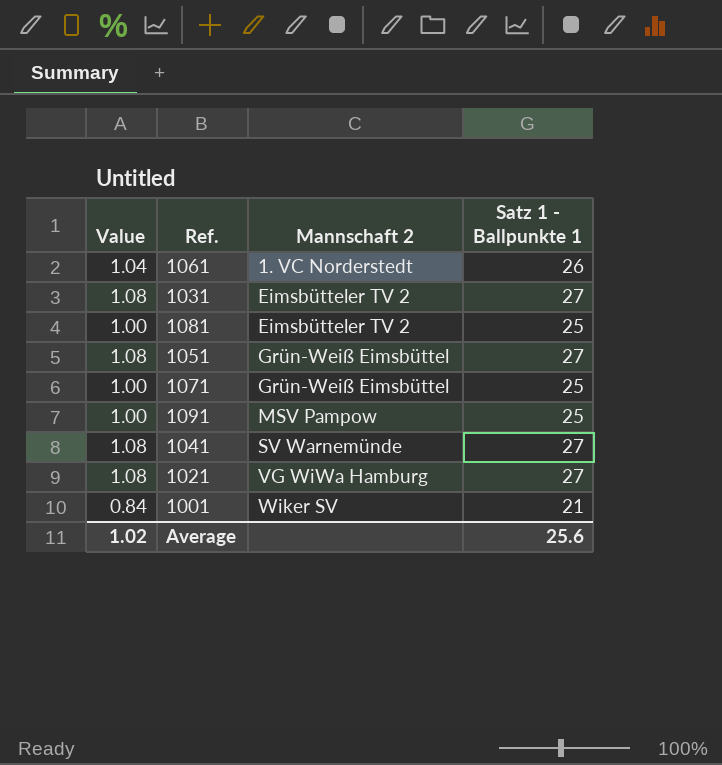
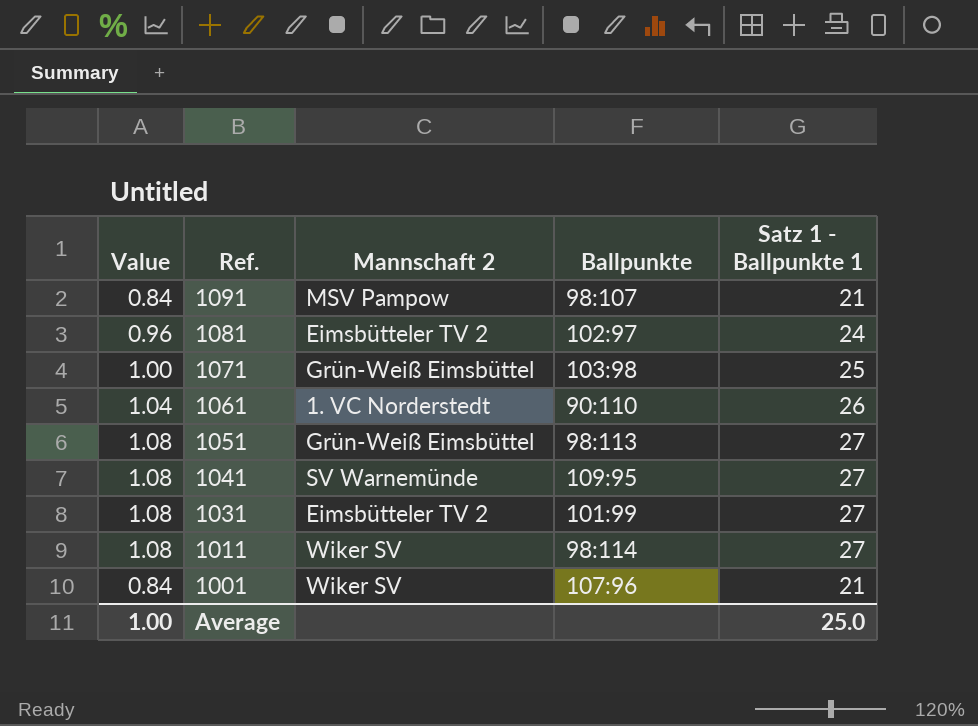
row order: Mannschaft 2 ascending -> Ref. descending
column Ballpunkte | position: none -> 4
row 1021: 1.08 | VG WiWa Hamburg | 27 -> none
1091 | Value: 1.00 -> 0.84
1091 | Satz 1 - Ballpunkte 1: 25 -> 21
1081 | Value: 1.00 -> 0.96
1081 | Satz 1 - Ballpunkte 1: 25 -> 24
row 1011: none -> 1.08 | Wiker SV | 98:114 | 27
Average | Value: 1.02 -> 1.00
Average | Satz 1 - Ballpunkte 1: 25.6 -> 25.0

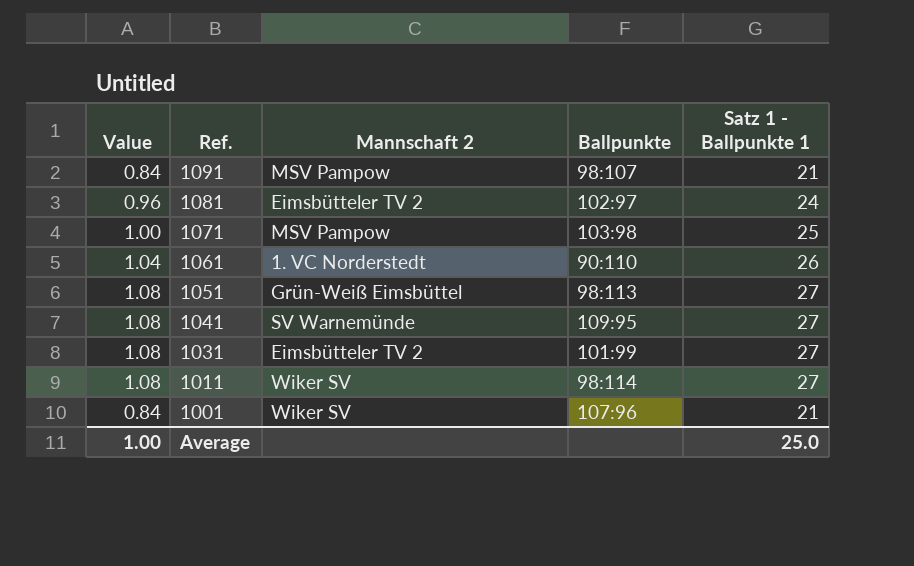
1071 | Mannschaft 2: Grün-Weiß Eimsbüttel -> MSV Pampow

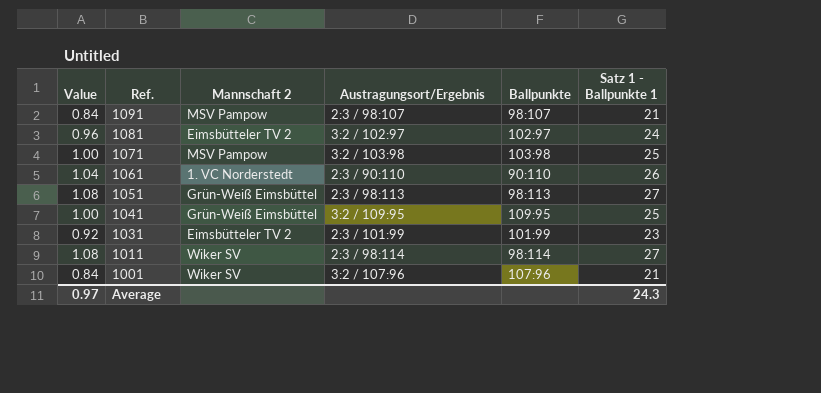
column Austragungsort/Ergebnis | position: none -> 4
1041 | Value: 1.08 -> 1.00
1041 | Mannschaft 2: SV Warnemünde -> Grün-Weiß Eimsbüttel
1041 | Satz 1 - Ballpunkte 1: 27 -> 25
1031 | Value: 1.08 -> 0.92
1031 | Satz 1 - Ballpunkte 1: 27 -> 23
Average | Value: 1.00 -> 0.97
Average | Satz 1 - Ballpunkte 1: 25.0 -> 24.3

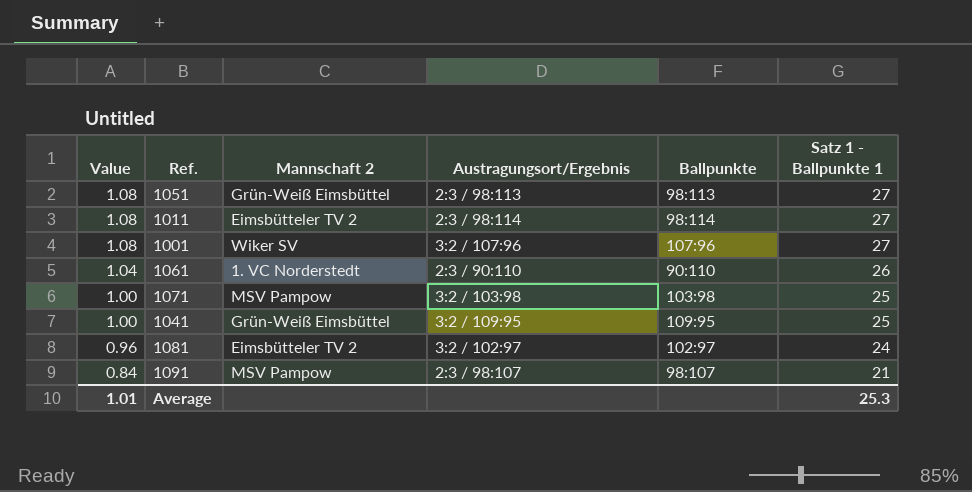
row order: Ref. descending -> Value descending
row 1031: 0.92 | Eimsbütteler TV 2 | 2:3 / 101:99 | 101:99 | 23 -> none
1011 | Mannschaft 2: Wiker SV -> Eimsbütteler TV 2
1001 | Value: 0.84 -> 1.08
1001 | Satz 1 - Ballpunkte 1: 21 -> 27
Average | Value: 0.97 -> 1.01
Average | Satz 1 - Ballpunkte 1: 24.3 -> 25.3

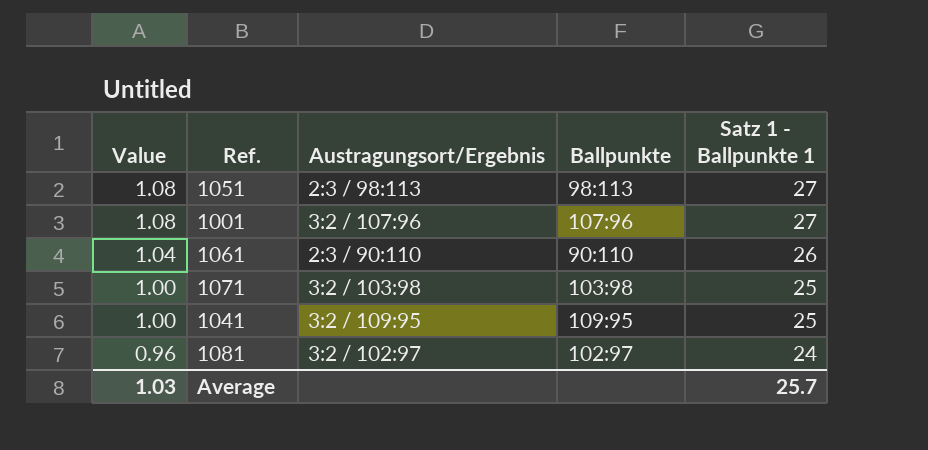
column Mannschaft 2 | position: 3 -> none
row 1011: 1.08 | Eimsbütteler TV 2 | 2:3 / 98:114 | 98:114 | 27 -> none
row 1091: 0.84 | MSV Pampow | 2:3 / 98:107 | 98:107 | 21 -> none
Average | Value: 1.01 -> 1.03
Average | Satz 1 - Ballpunkte 1: 25.3 -> 25.7

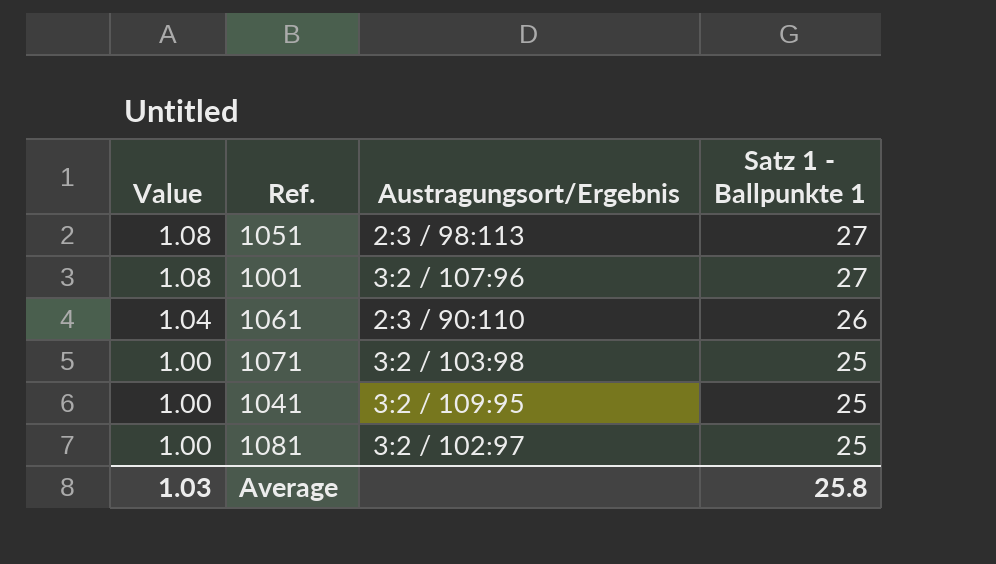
column Ballpunkte | position: 4 -> none
1081 | Value: 0.96 -> 1.00
1081 | Satz 1 - Ballpunkte 1: 24 -> 25
Average | Satz 1 - Ballpunkte 1: 25.7 -> 25.8

